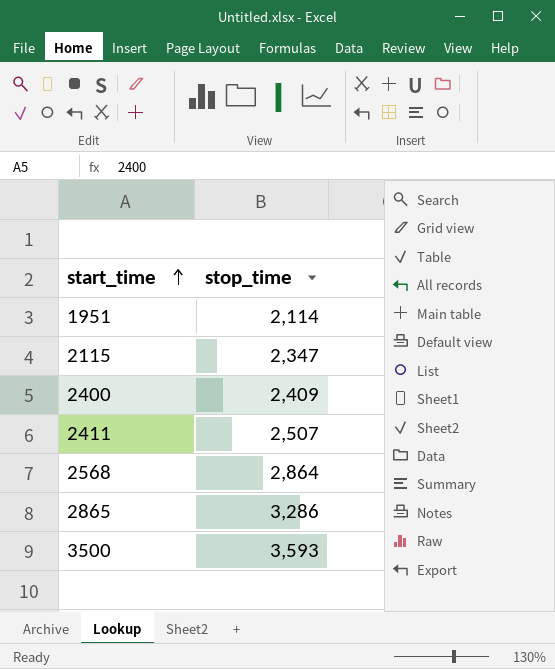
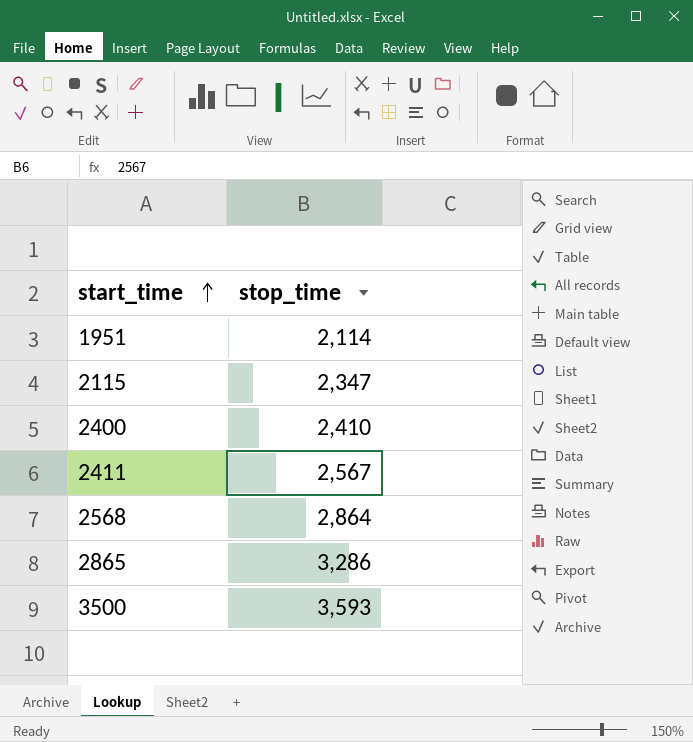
2400 | stop_time: 2,409 -> 2,410
2411 | stop_time: 2,507 -> 2,567

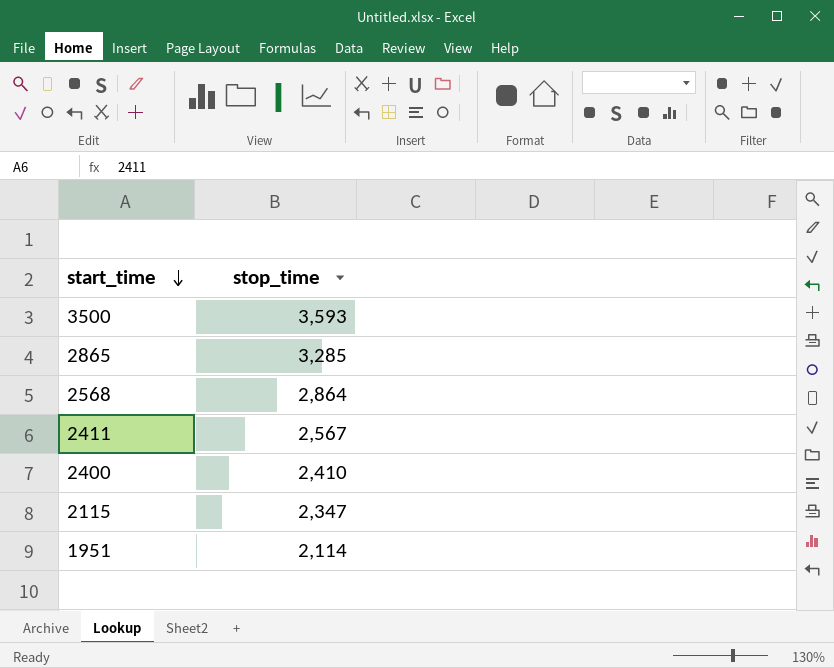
row order: start_time ascending -> start_time descending
2865 | stop_time: 3,286 -> 3,285

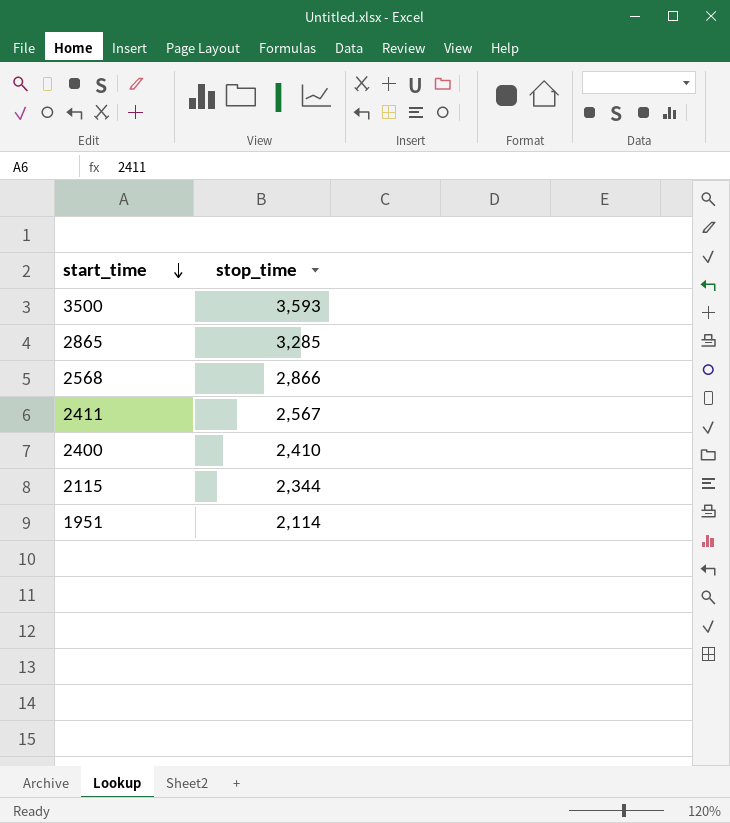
2568 | stop_time: 2,864 -> 2,866
2115 | stop_time: 2,347 -> 2,344

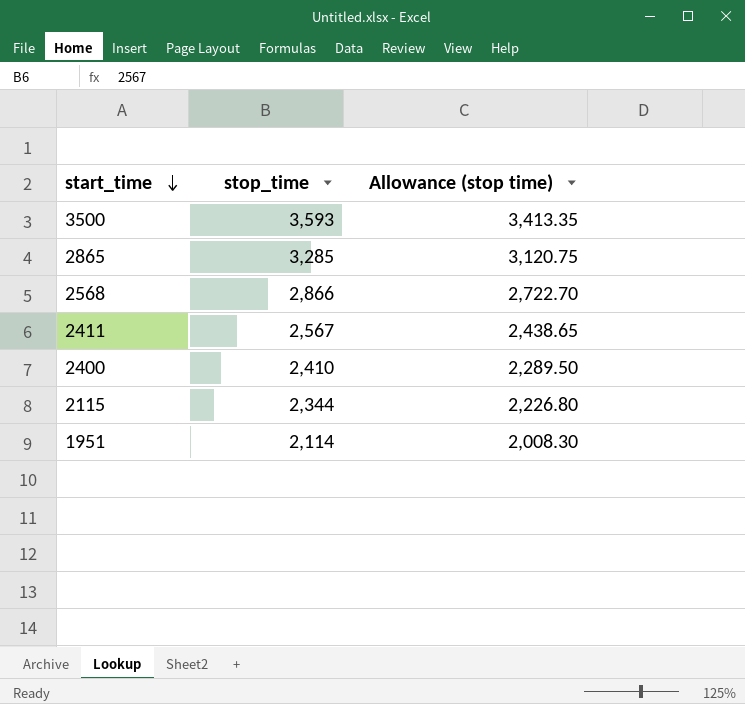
column Allowance (stop time) | formula: none -> [stop_time] * 0.95

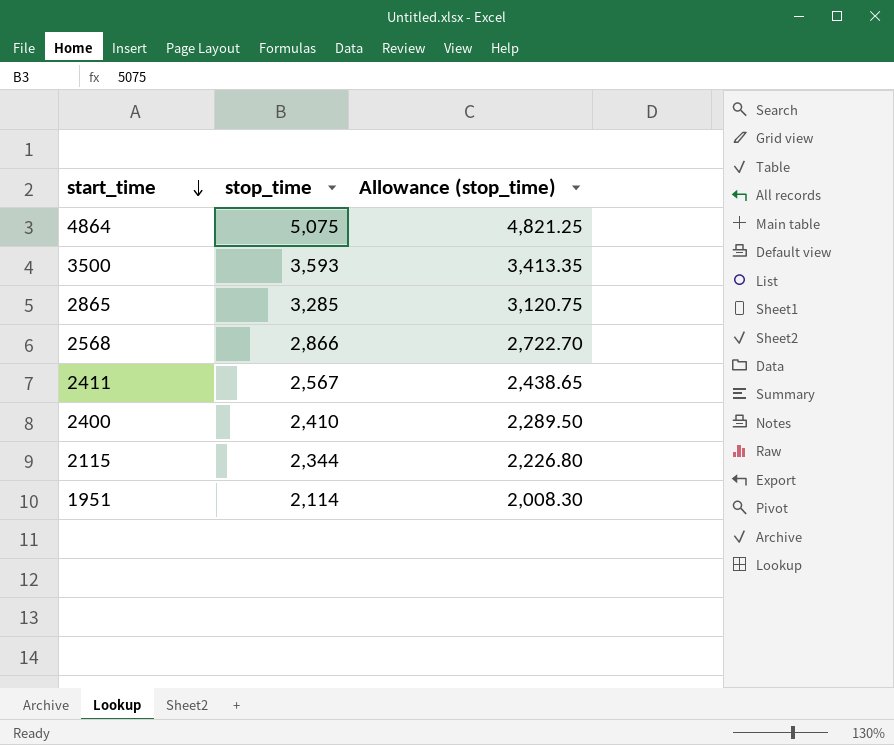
column name: Allowance (stop time) -> Allowance (stop_time)
row 4864: none -> 5,075 | 4,821.25

